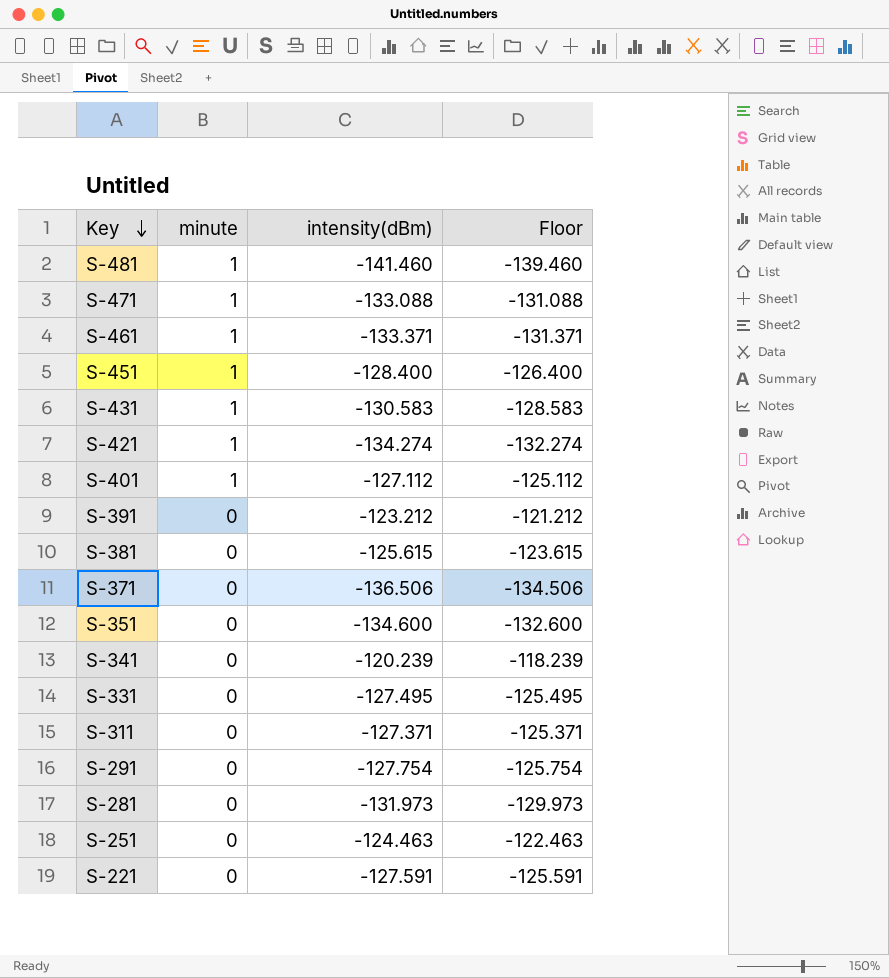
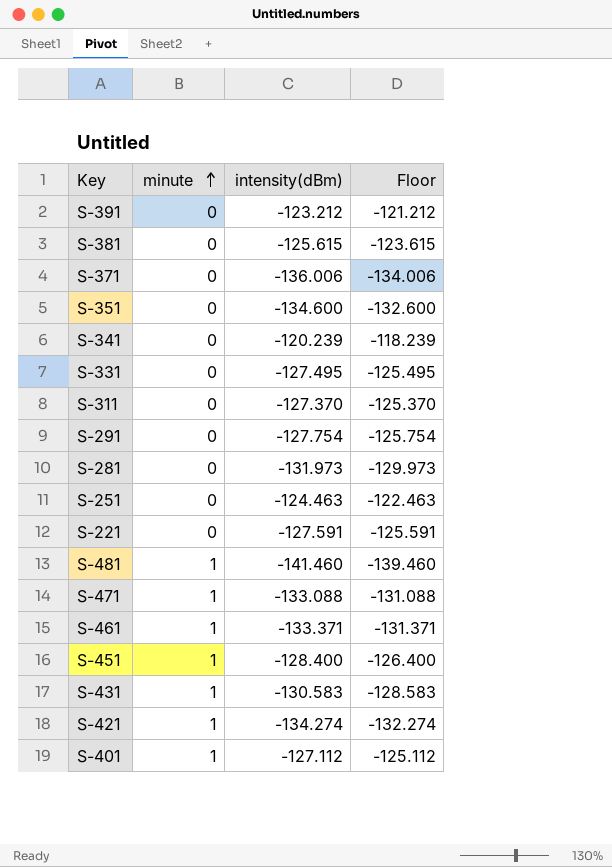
row order: Key descending -> minute ascending
S-371 | intensity(dBm): -136.506 -> -136.006
S-371 | Floor: -134.506 -> -134.006
S-311 | intensity(dBm): -127.371 -> -127.370
S-311 | Floor: -125.371 -> -125.370

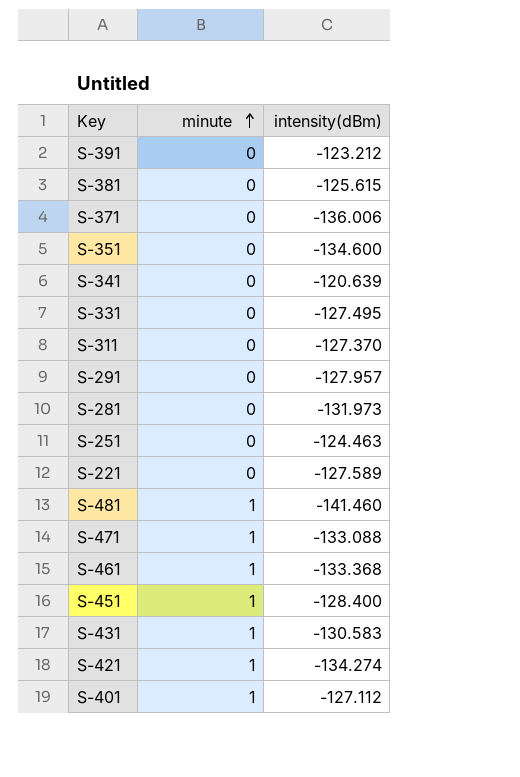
column Floor | formula: [intensity(dBm)] + 2 -> none
S-341 | intensity(dBm): -120.239 -> -120.639
S-291 | intensity(dBm): -127.754 -> -127.957
S-221 | intensity(dBm): -127.591 -> -127.589
S-461 | intensity(dBm): -133.371 -> -133.368

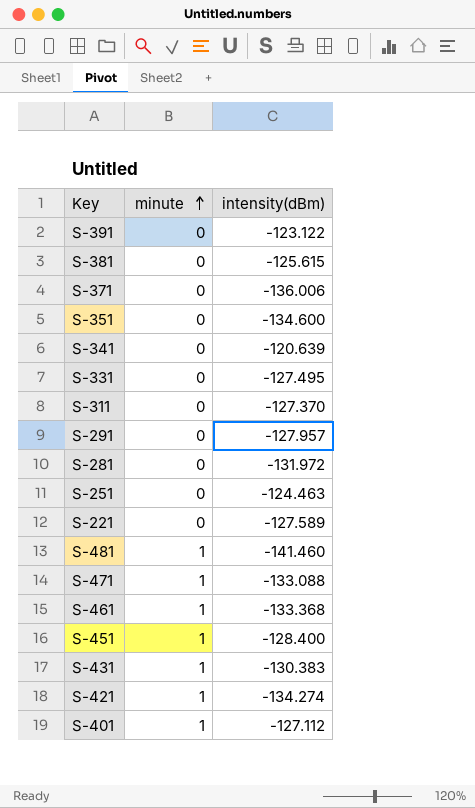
S-391 | intensity(dBm): -123.212 -> -123.122
S-281 | intensity(dBm): -131.973 -> -131.972
S-431 | intensity(dBm): -130.583 -> -130.383

